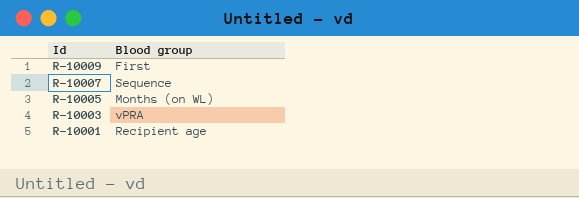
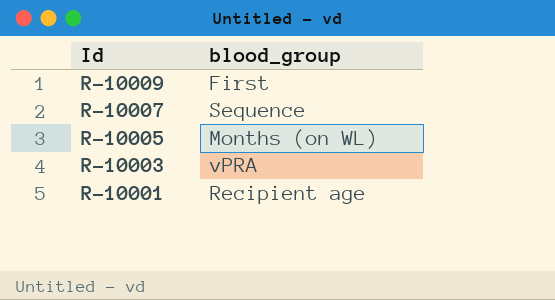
column name: Blood group -> blood_group

